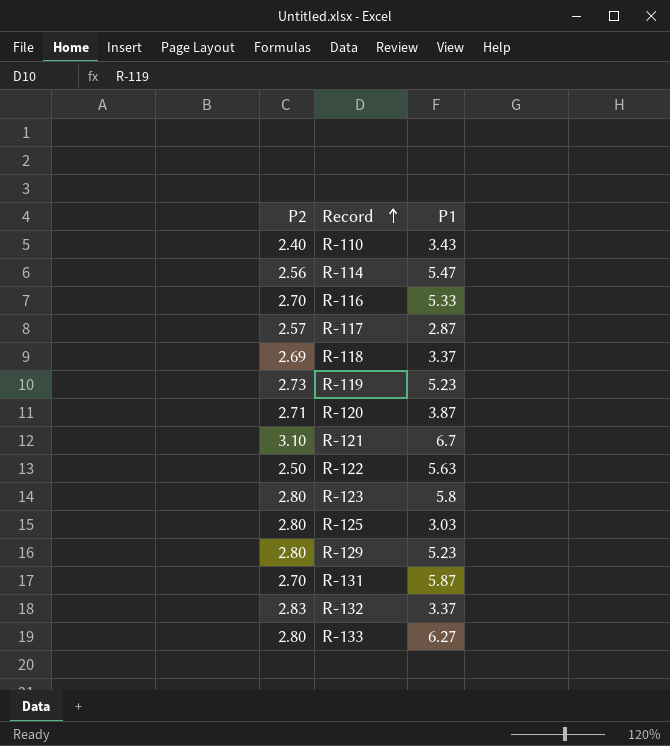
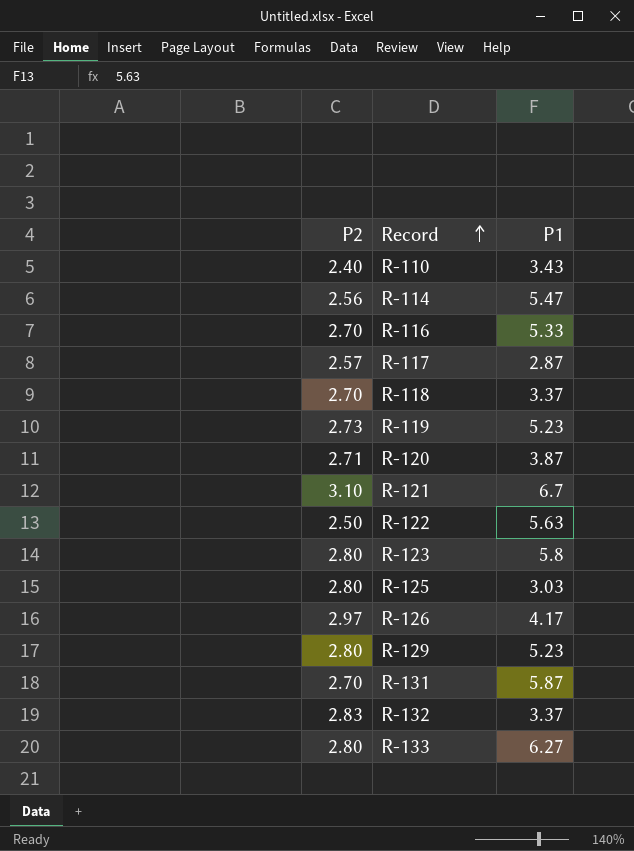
R-118 | P2: 2.69 -> 2.70
row R-126: none -> 2.97 | 4.17

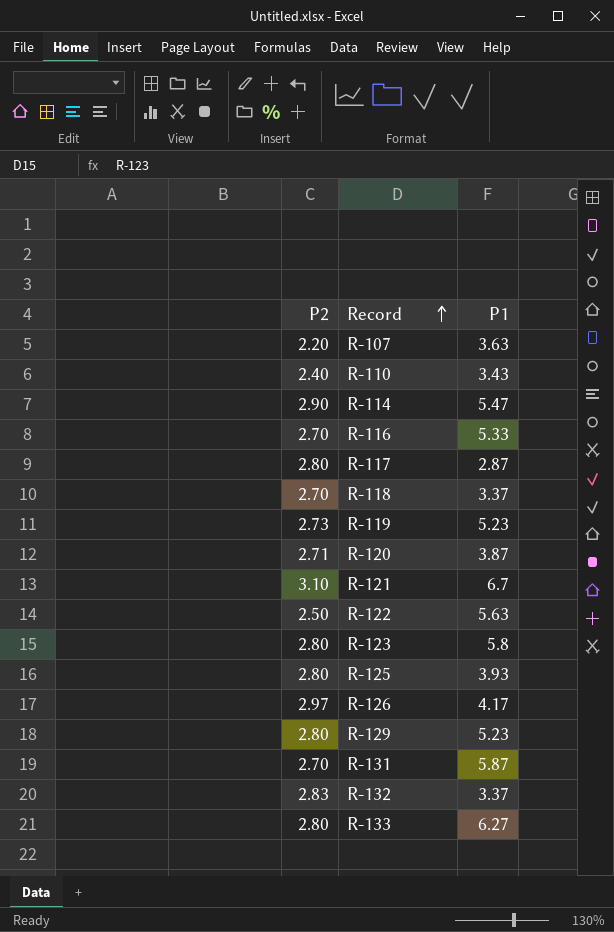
row R-107: none -> 2.20 | 3.63
R-114 | P2: 2.56 -> 2.90
R-117 | P2: 2.57 -> 2.80
R-125 | P1: 3.03 -> 3.93

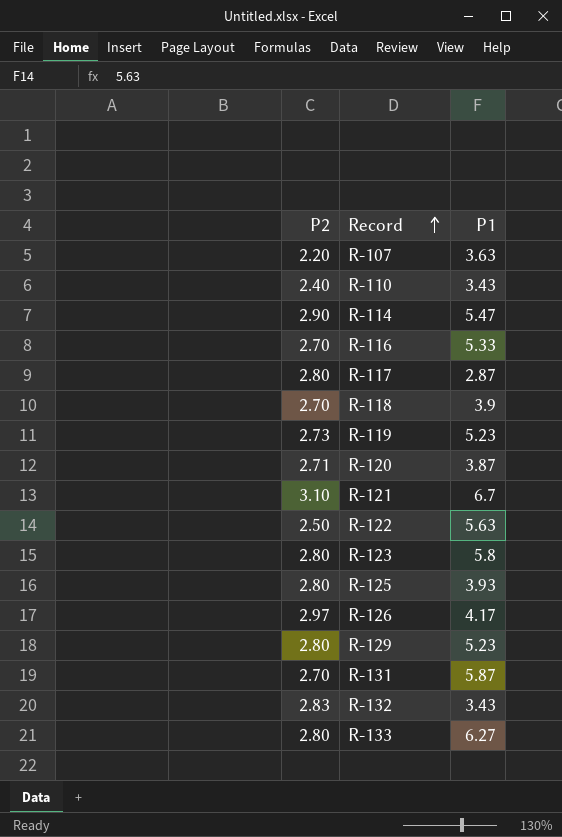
R-118 | P1: 3.37 -> 3.9
R-132 | P1: 3.37 -> 3.43

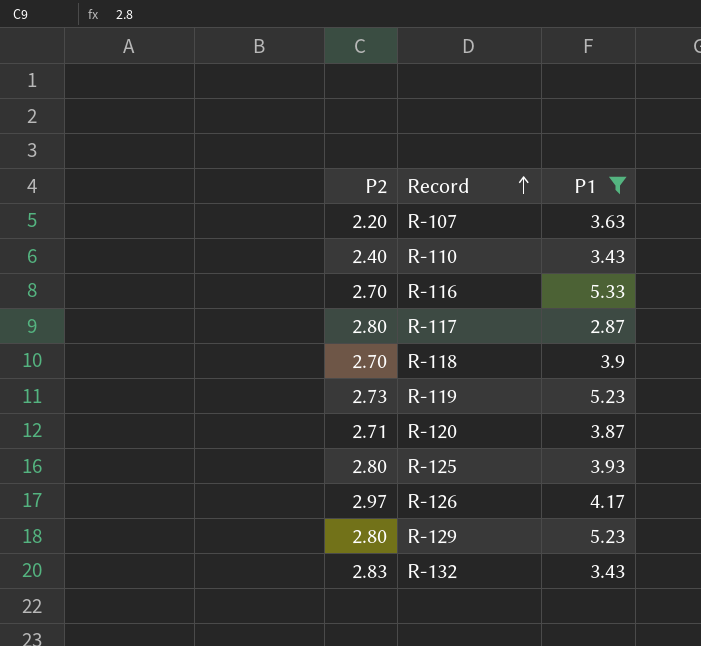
filter: none -> P1 <= 5.33

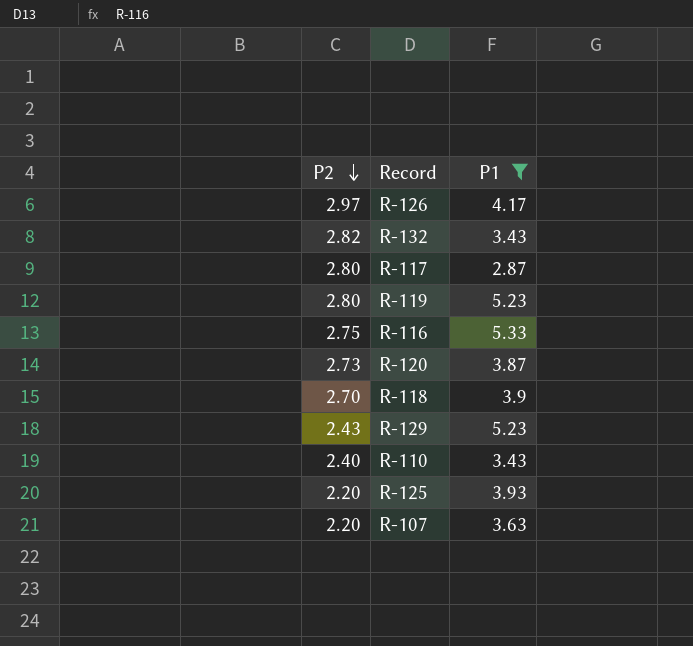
row order: Record ascending -> P2 descending
R-132 | P2: 2.83 -> 2.82
R-119 | P2: 2.73 -> 2.80
R-116 | P2: 2.70 -> 2.75
R-120 | P2: 2.71 -> 2.73
R-129 | P2: 2.80 -> 2.43
R-125 | P2: 2.80 -> 2.20

